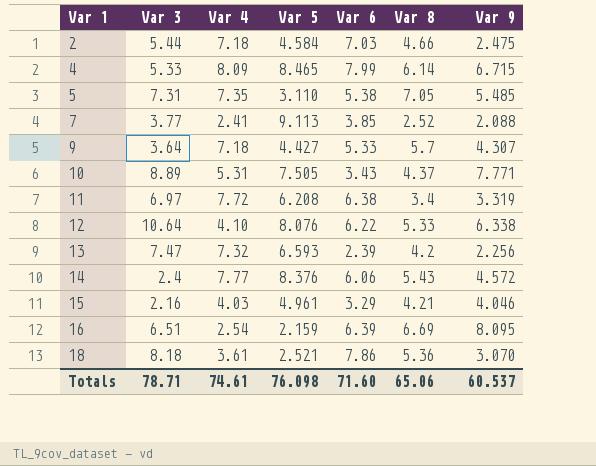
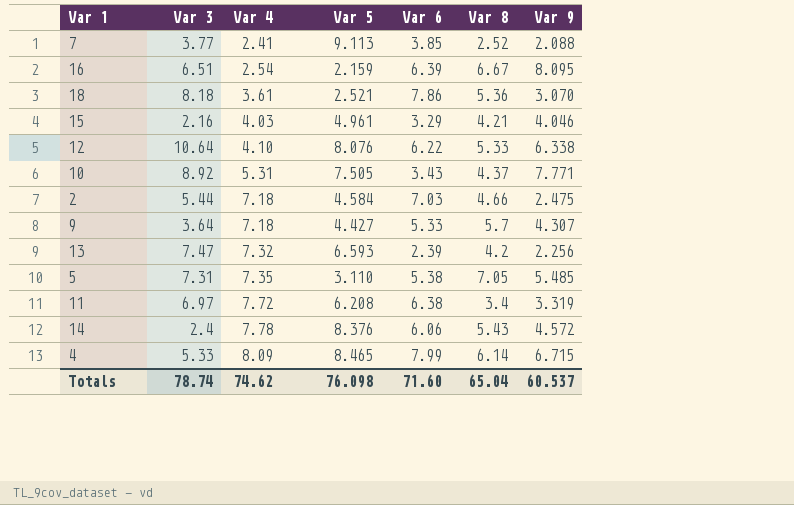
row order: Var 1 ascending -> Var 4 ascending
16 | Var 8: 6.69 -> 6.67
10 | Var 3: 8.89 -> 8.92
14 | Var 4: 7.77 -> 7.78
Totals | Var 3: 78.71 -> 78.74
Totals | Var 4: 74.61 -> 74.62
Totals | Var 8: 65.06 -> 65.04

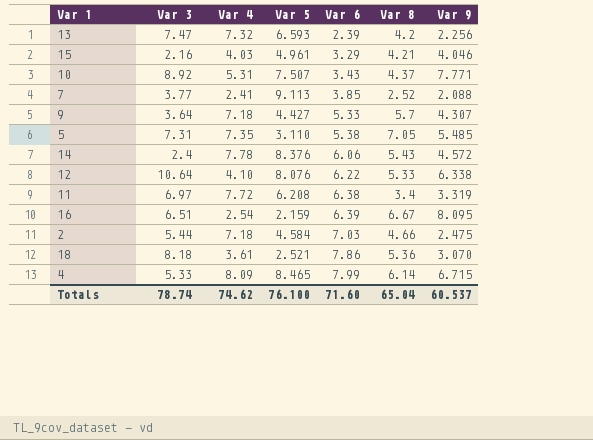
row order: Var 4 ascending -> Var 6 ascending
10 | Var 5: 7.505 -> 7.507
Totals | Var 5: 76.098 -> 76.100

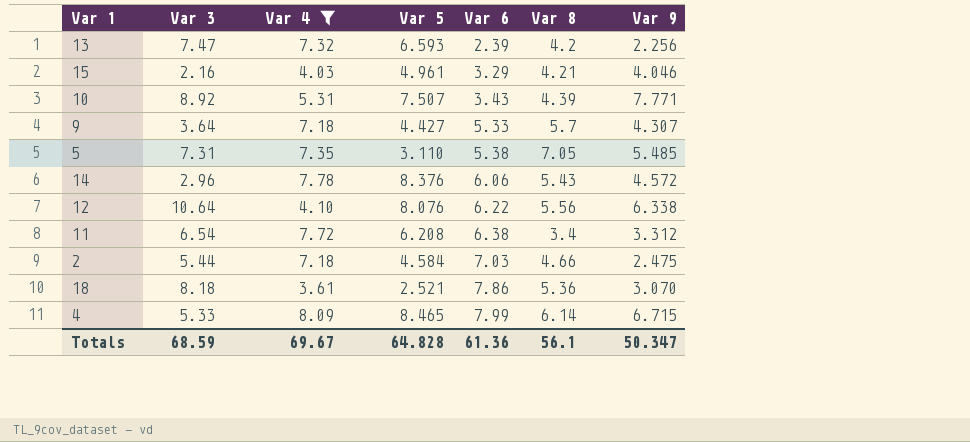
filter: none -> Var 4 >= 3.61
10 | Var 8: 4.37 -> 4.39
14 | Var 3: 2.4 -> 2.96
12 | Var 8: 5.33 -> 5.56
11 | Var 3: 6.97 -> 6.54
11 | Var 9: 3.319 -> 3.312
Totals | Var 3: 78.74 -> 68.59
Totals | Var 4: 74.62 -> 69.67
Totals | Var 5: 76.100 -> 64.828
Totals | Var 6: 71.60 -> 61.36
Totals | Var 8: 65.04 -> 56.1
Totals | Var 9: 60.537 -> 50.347

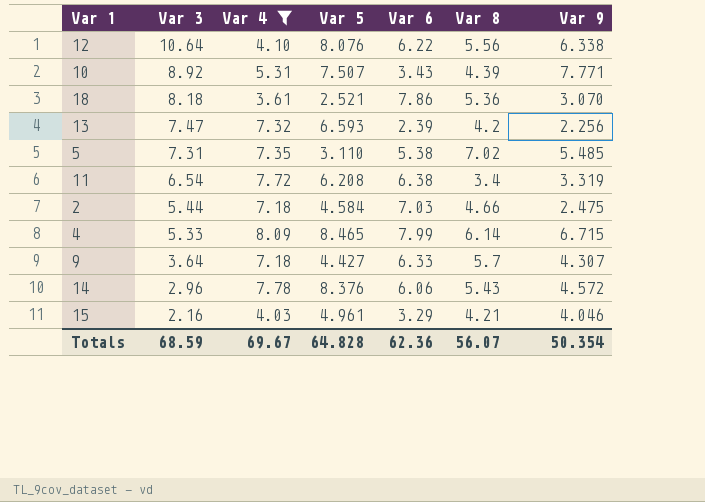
row order: Var 6 ascending -> Var 3 descending
5 | Var 8: 7.05 -> 7.02
11 | Var 9: 3.312 -> 3.319
9 | Var 6: 5.33 -> 6.33
Totals | Var 6: 61.36 -> 62.36
Totals | Var 8: 56.1 -> 56.07
Totals | Var 9: 50.347 -> 50.354

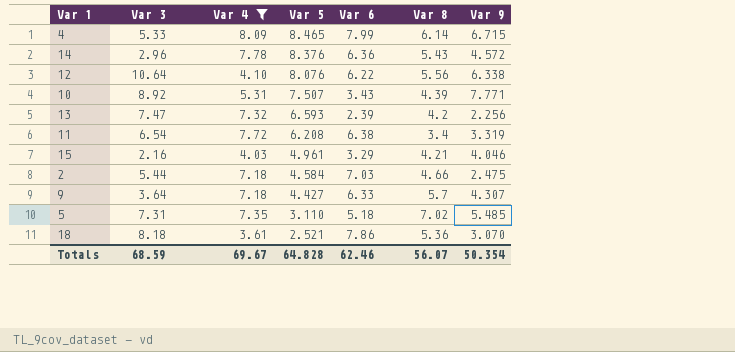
row order: Var 3 descending -> Var 5 descending
14 | Var 6: 6.06 -> 6.36
5 | Var 6: 5.38 -> 5.18
Totals | Var 6: 62.36 -> 62.46

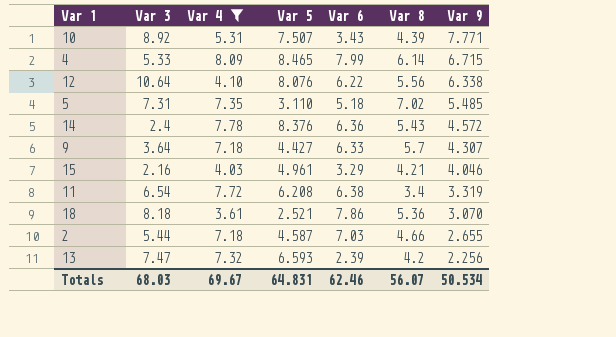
row order: Var 5 descending -> Var 9 descending
14 | Var 3: 2.96 -> 2.4
2 | Var 5: 4.584 -> 4.587
2 | Var 9: 2.475 -> 2.655
Totals | Var 3: 68.59 -> 68.03
Totals | Var 5: 64.828 -> 64.831
Totals | Var 9: 50.354 -> 50.534

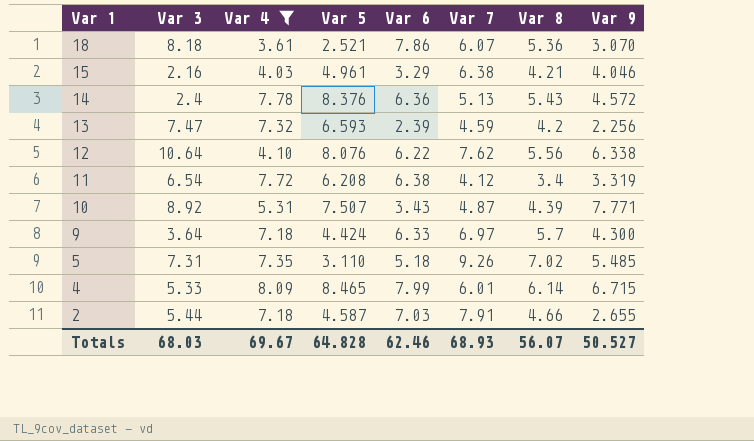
row order: Var 9 descending -> Var 1 descending
column Var 7 | position: none -> 6
9 | Var 5: 4.427 -> 4.424
9 | Var 9: 4.307 -> 4.300
Totals | Var 5: 64.831 -> 64.828
Totals | Var 9: 50.534 -> 50.527

